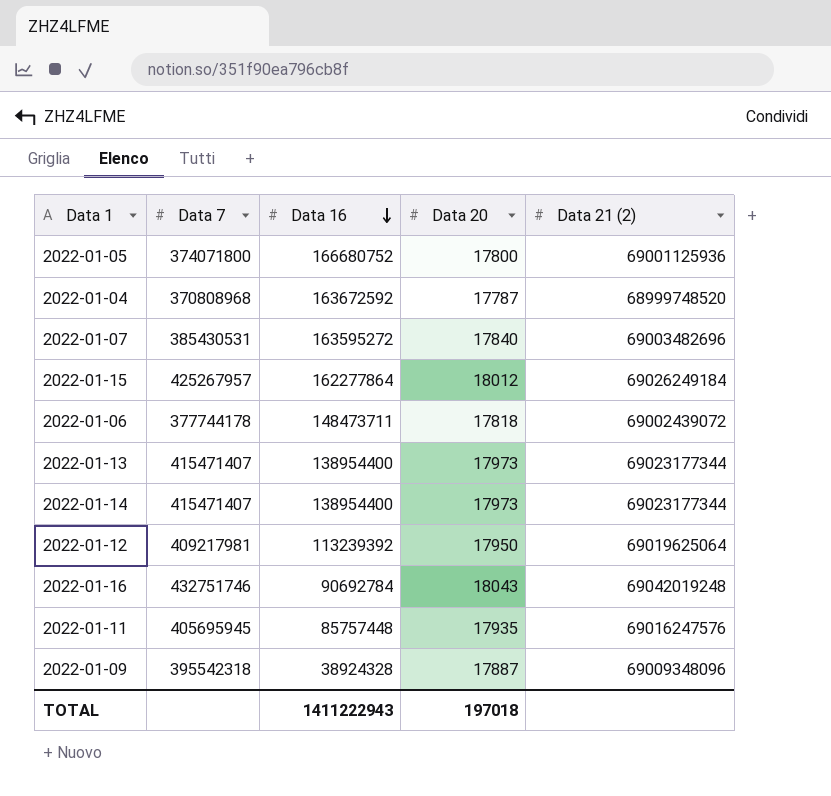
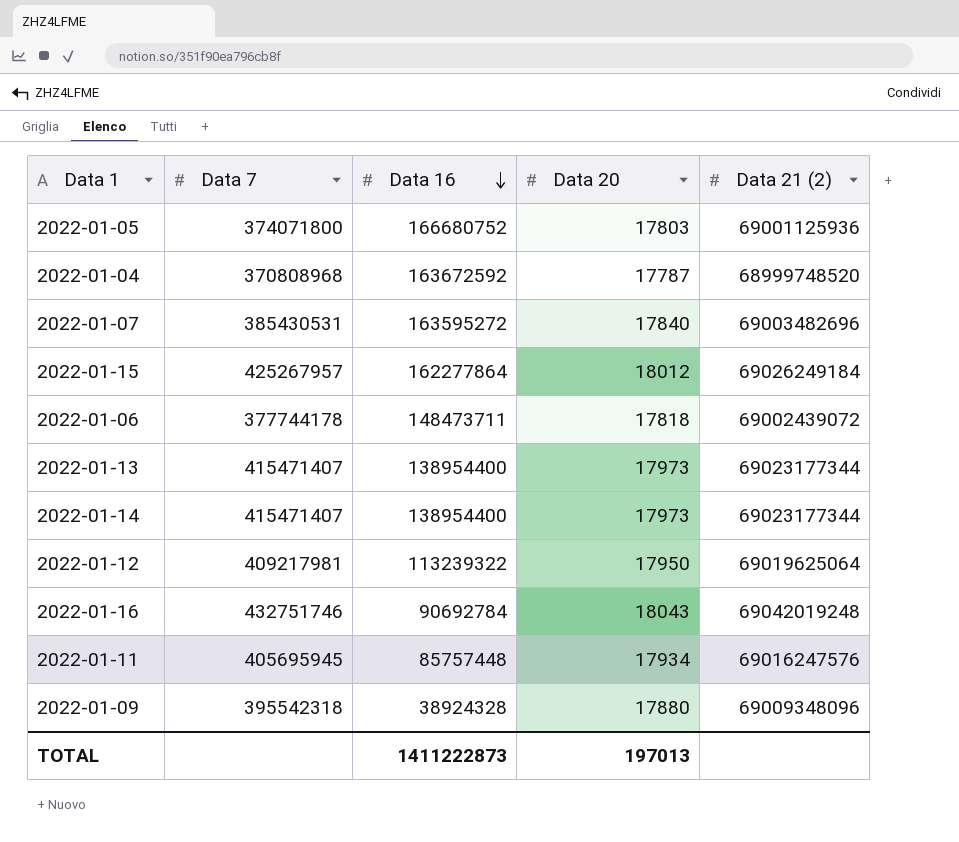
2022-01-05 | Data 20: 17800 -> 17803
2022-01-12 | Data 16: 113239392 -> 113239322
2022-01-11 | Data 20: 17935 -> 17934
2022-01-09 | Data 20: 17887 -> 17880
TOTAL | Data 16: 1411222943 -> 1411222873
TOTAL | Data 20: 197018 -> 197013

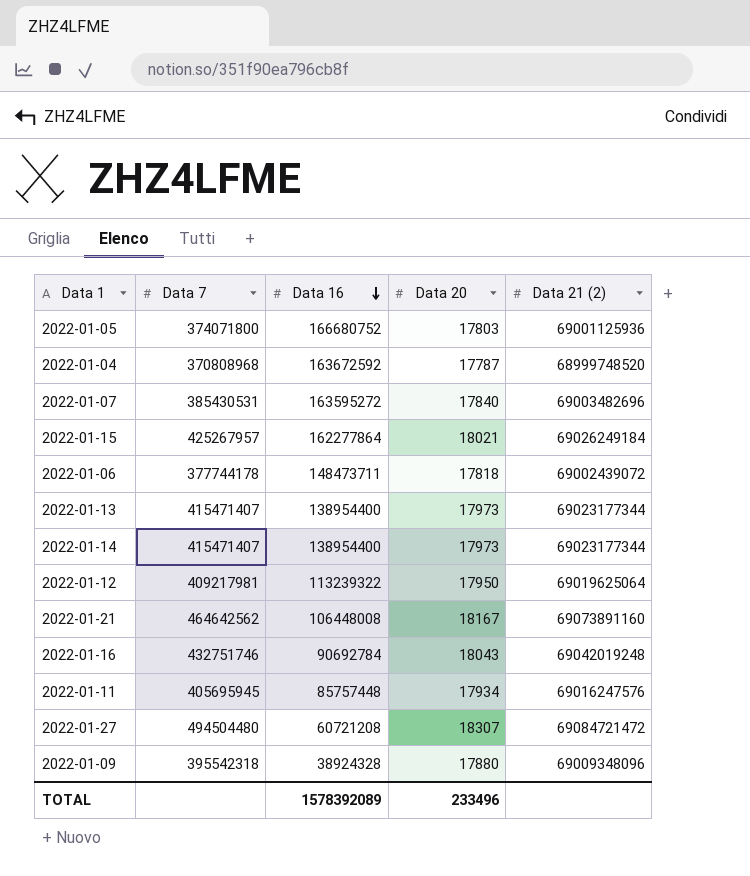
2022-01-15 | Data 20: 18012 -> 18021
row 2022-01-21: none -> 464642562 | 106448008 | 18167 | 69073891160
row 2022-01-27: none -> 494504480 | 60721208 | 18307 | 69084721472
TOTAL | Data 16: 1411222873 -> 1578392089
TOTAL | Data 20: 197013 -> 233496

